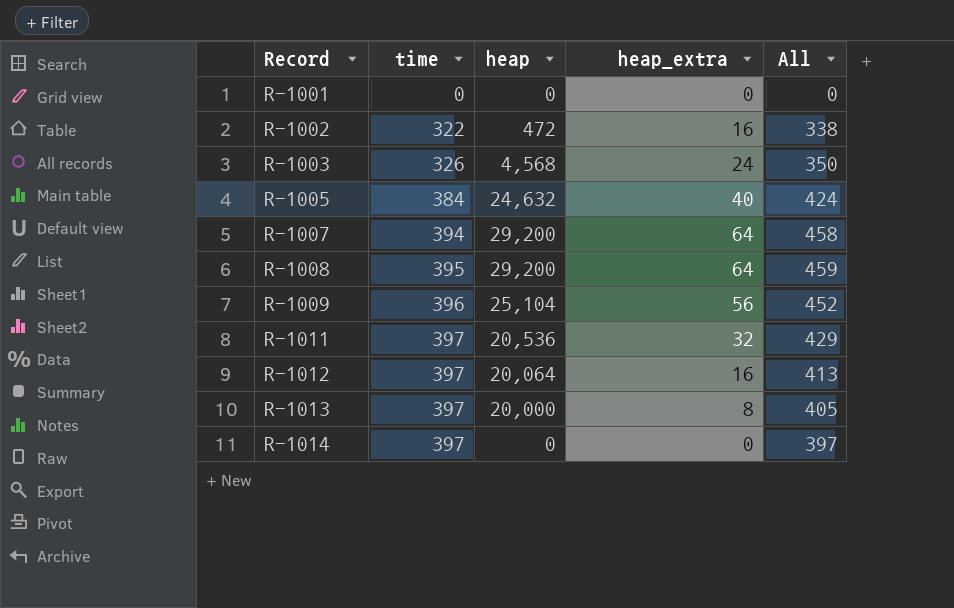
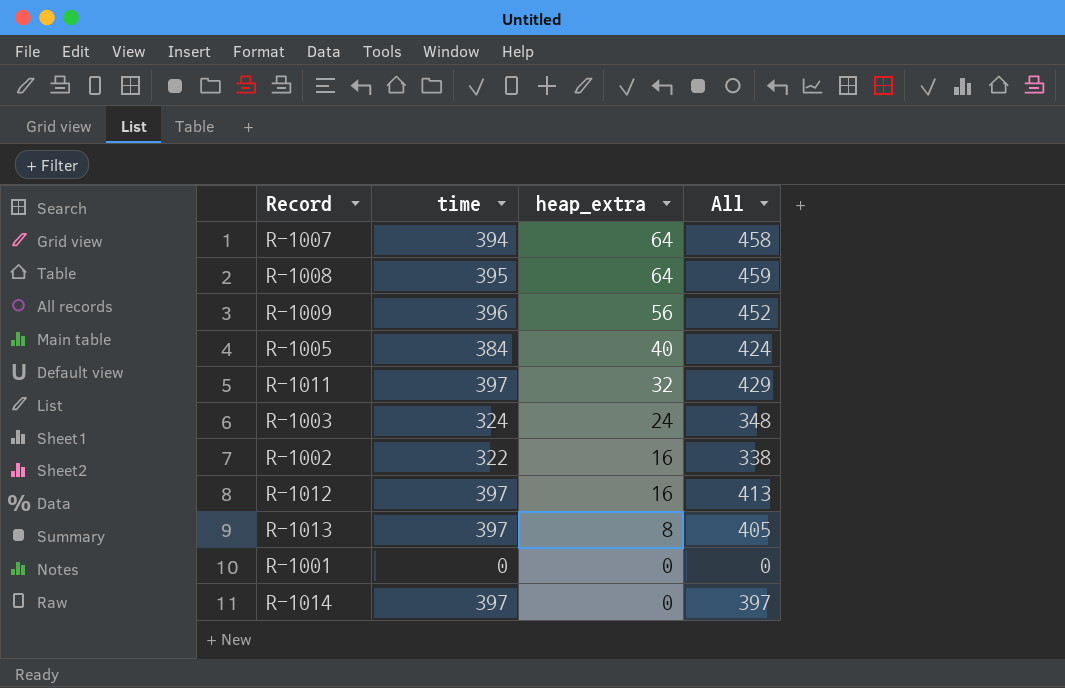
row order: Record ascending -> heap_extra descending
column heap | position: 3 -> none
R-1003 | time: 326 -> 324
R-1003 | All: 350 -> 348

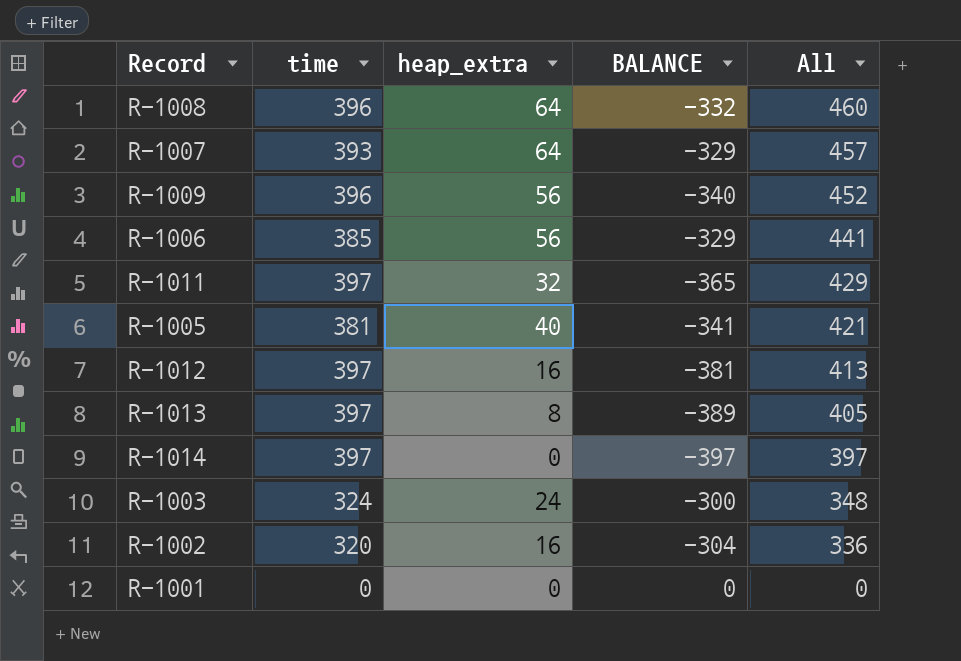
row order: heap_extra descending -> All descending
column BALANCE | formula: none -> [heap_extra] - [time]
R-1008 | time: 395 -> 396
R-1008 | All: 459 -> 460
R-1007 | time: 394 -> 393
R-1007 | All: 458 -> 457
row R-1006: none -> 385 | 56 | -329 | 441
R-1005 | time: 384 -> 381
R-1005 | All: 424 -> 421
R-1002 | time: 322 -> 320
R-1002 | All: 338 -> 336

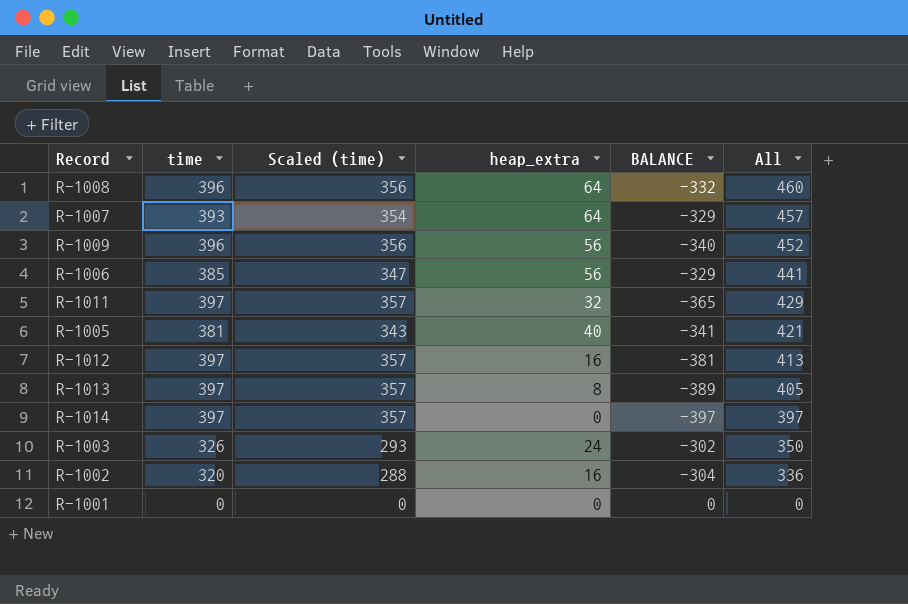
column Scaled (time) | formula: none -> [time] * 0.9
R-1003 | time: 324 -> 326
R-1003 | BALANCE: -300 -> -302
R-1003 | All: 348 -> 350

